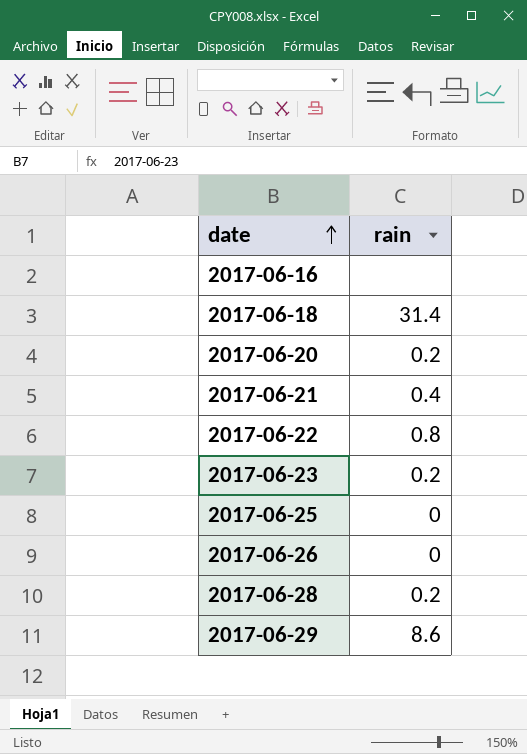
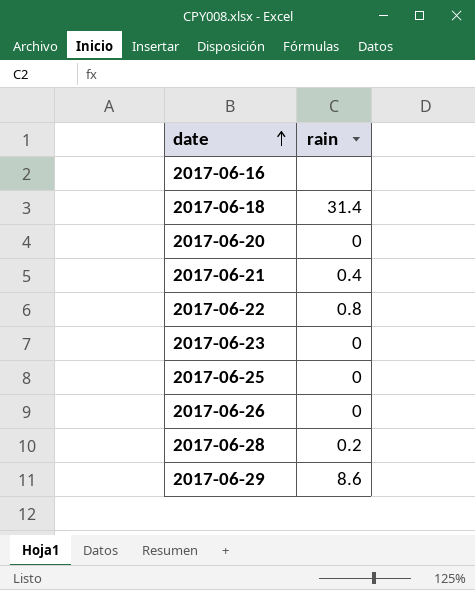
2017-06-20 | rain: 0.2 -> 0
2017-06-23 | rain: 0.2 -> 0

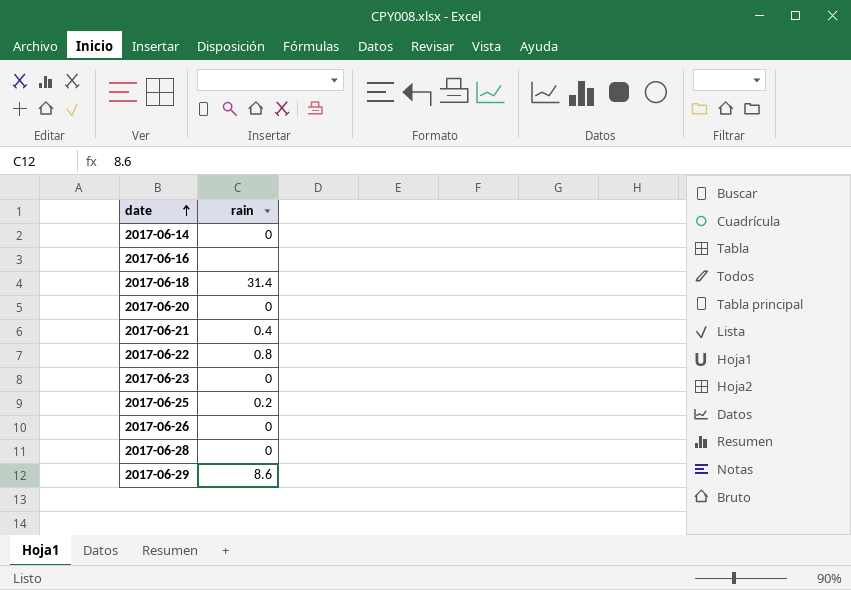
row 2017-06-14: none -> 0
2017-06-25 | rain: 0 -> 0.2
2017-06-28 | rain: 0.2 -> 0

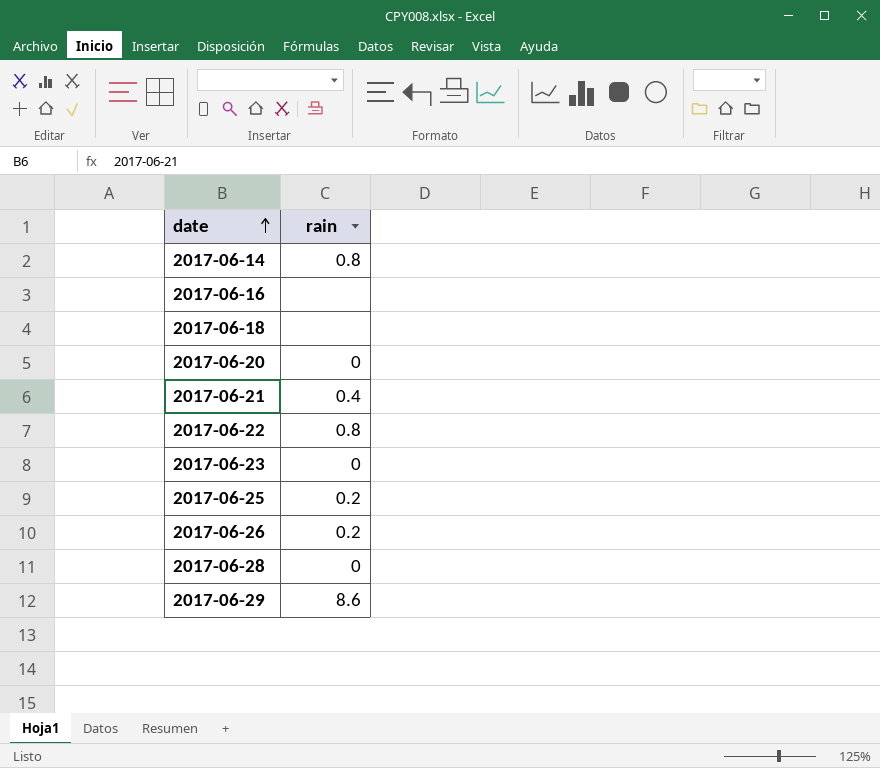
2017-06-14 | rain: 0 -> 0.8
2017-06-18 | rain: 31.4 -> none
2017-06-26 | rain: 0 -> 0.2

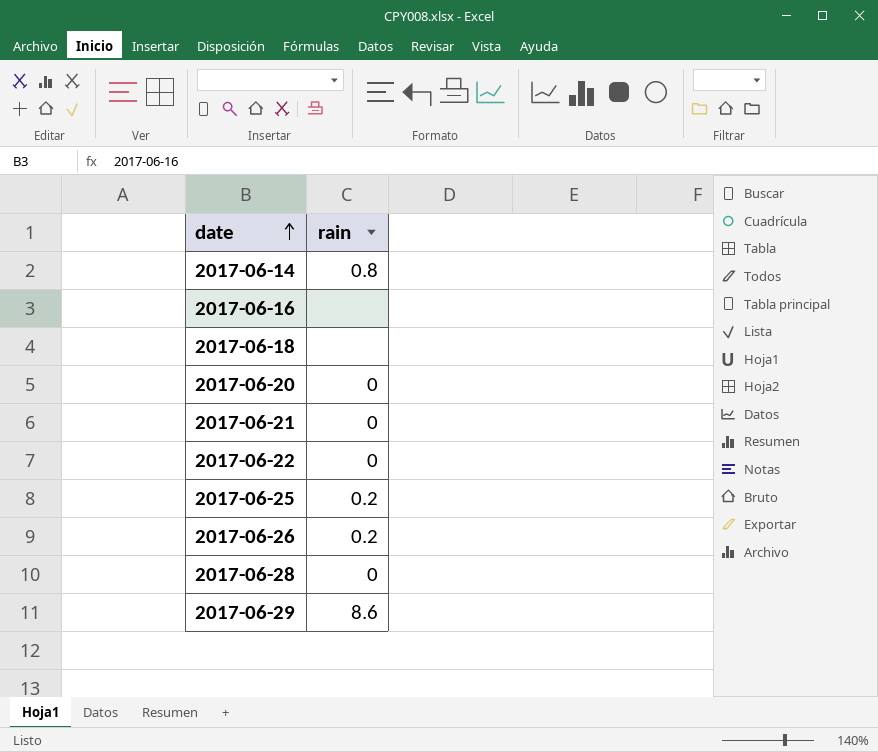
row 2017-06-23: 0 -> none
2017-06-21 | rain: 0.4 -> 0
2017-06-22 | rain: 0.8 -> 0

